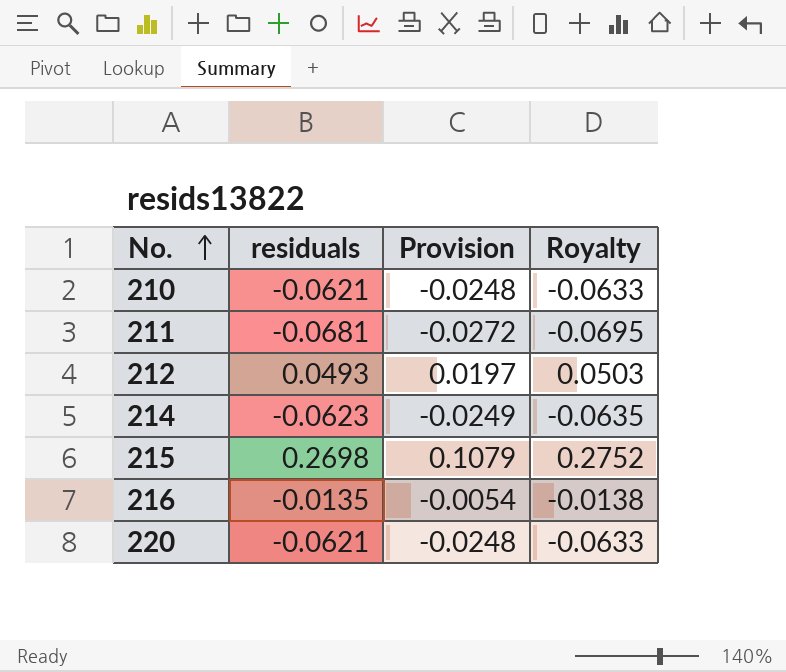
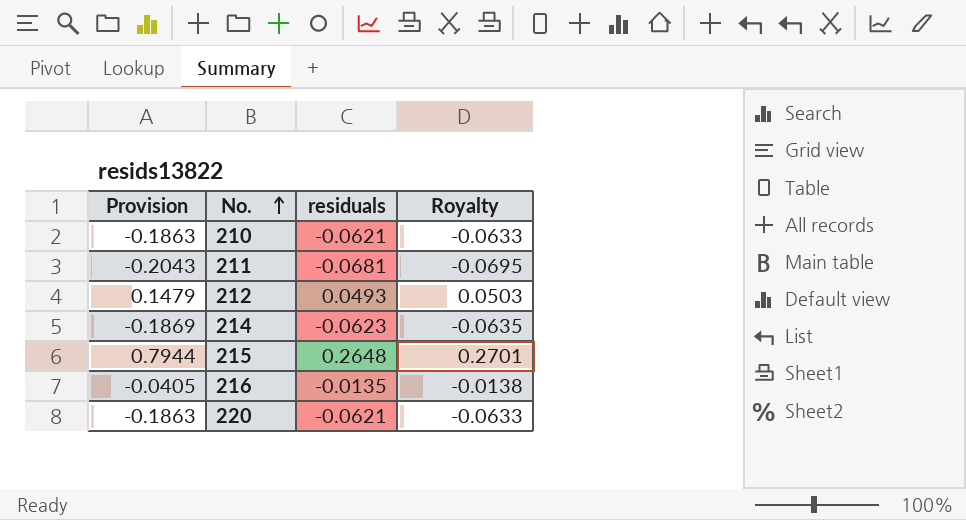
column Provision | formula: [residuals] * 0.4 -> [residuals] * 3
column Provision | position: 3 -> 1
215 | residuals: 0.2698 -> 0.2648
215 | Royalty: 0.2752 -> 0.2701

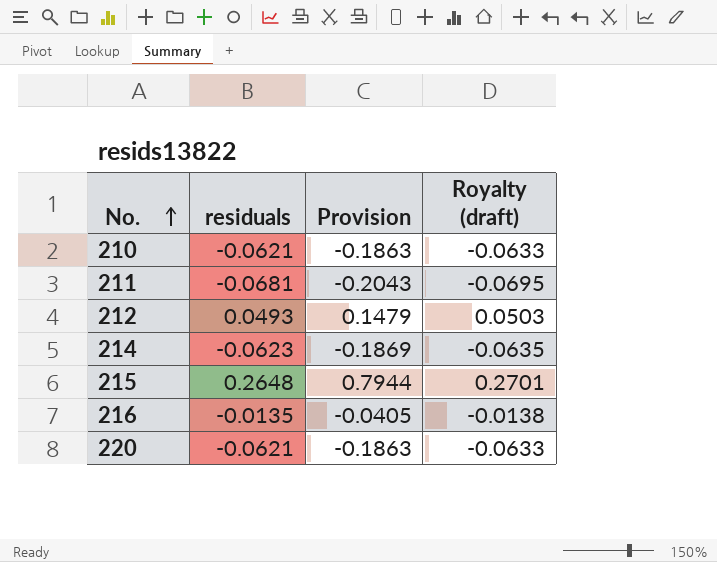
column Provision | position: 1 -> 3
column name: Royalty -> Royalty (draft)

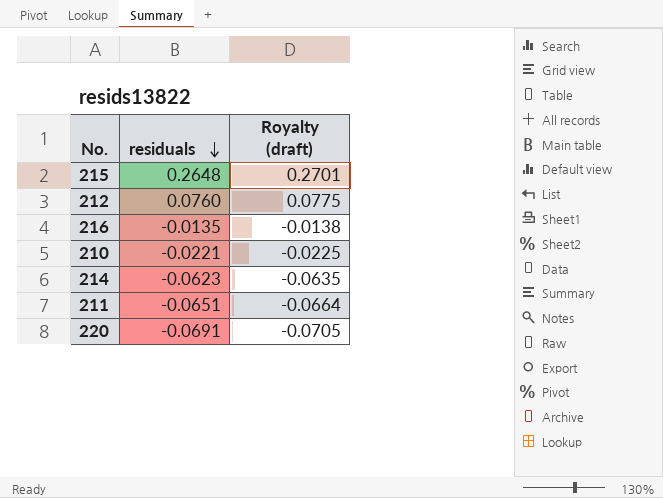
row order: No. ascending -> residuals descending
column Provision | formula: [residuals] * 3 -> none
212 | residuals: 0.0493 -> 0.0760
212 | Royalty (draft): 0.0503 -> 0.0775
210 | residuals: -0.0621 -> -0.0221
210 | Royalty (draft): -0.0633 -> -0.0225
211 | residuals: -0.0681 -> -0.0651
211 | Royalty (draft): -0.0695 -> -0.0664
220 | residuals: -0.0621 -> -0.0691
220 | Royalty (draft): -0.0633 -> -0.0705

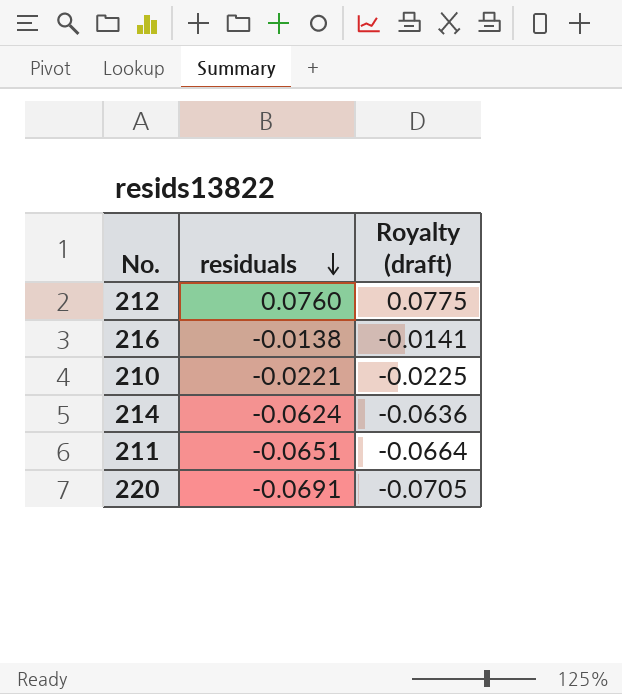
row 215: 0.2648 | 0.2701 -> none
216 | residuals: -0.0135 -> -0.0138
216 | Royalty (draft): -0.0138 -> -0.0141
214 | residuals: -0.0623 -> -0.0624
214 | Royalty (draft): -0.0635 -> -0.0636

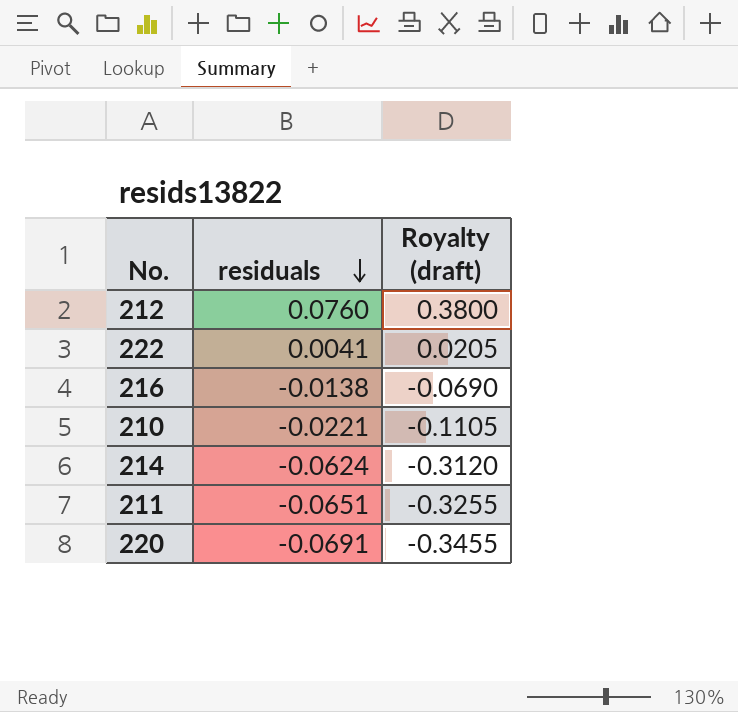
column Royalty (draft) | formula: [residuals] * 1.02 -> [residuals] * 5
row 222: none -> 0.0041 | 0.0205

